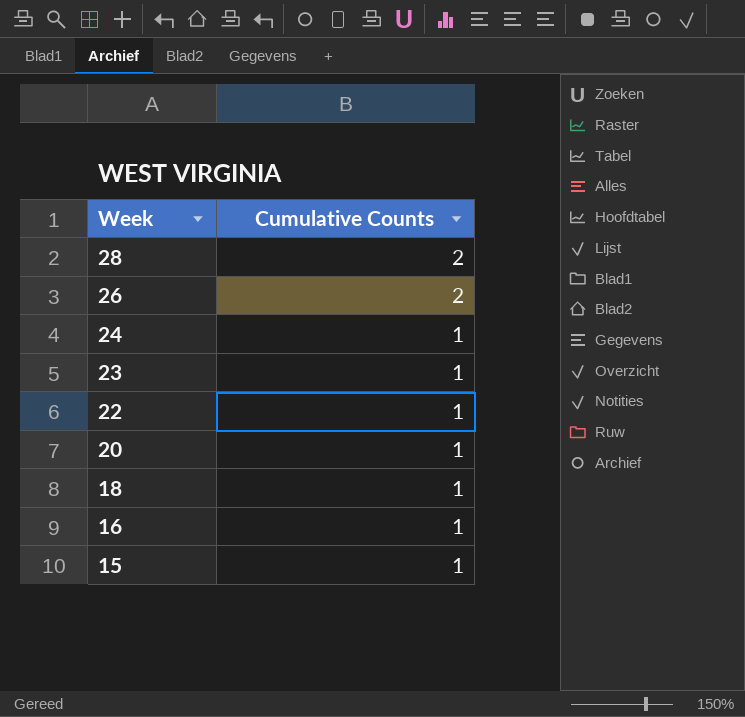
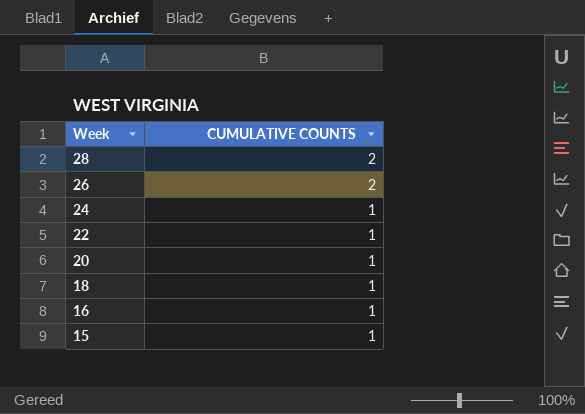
column name: Cumulative Counts -> CUMULATIVE COUNTS
row 23: 1 -> none

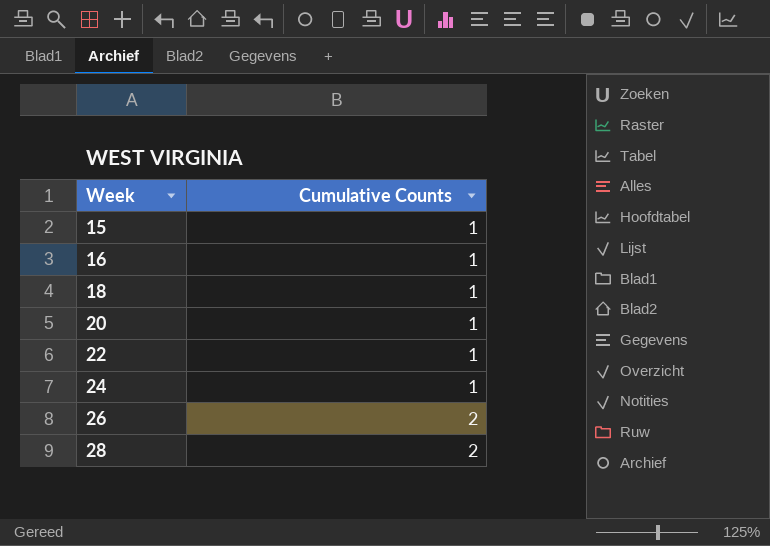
row order: Week descending -> Week ascending
column name: CUMULATIVE COUNTS -> Cumulative Counts

